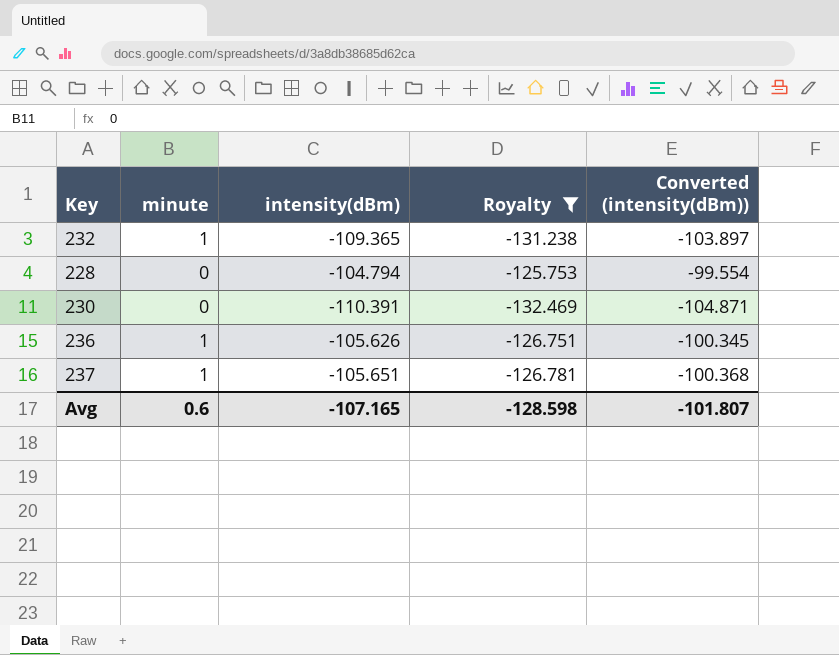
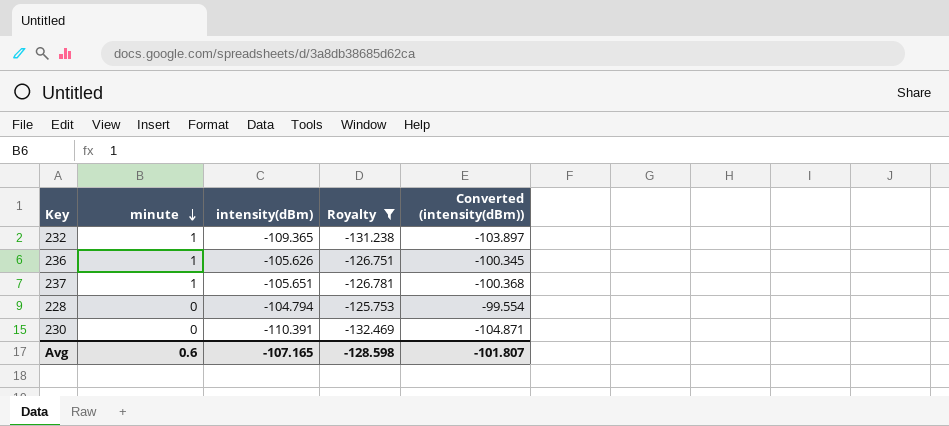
row order: none -> minute descending

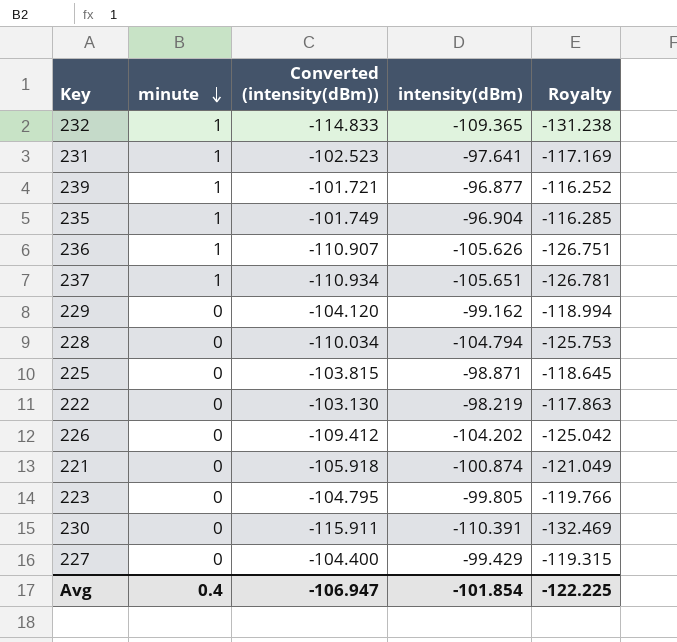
filter: Royalty <= -125.753 -> none
column Converted (intensity(dBm)) | formula: [intensity(dBm)] * 0.95 -> [intensity(dBm)] * 1.05
column Converted (intensity(dBm)) | position: 5 -> 3
Avg | minute: 0.6 -> 0.4
Avg | Converted (intensity(dBm)): -101.807 -> -106.947
Avg | intensity(dBm): -107.165 -> -101.854
Avg | Royalty: -128.598 -> -122.225

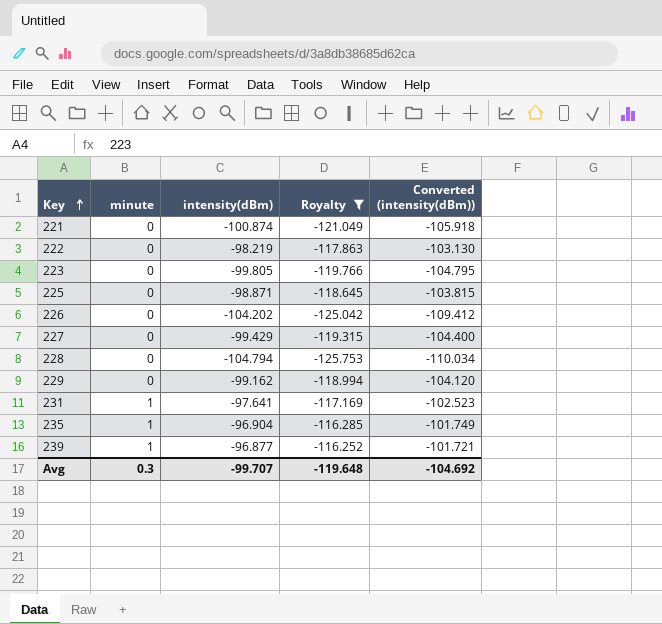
filter: none -> Royalty >= -125.753
row order: minute descending -> Key ascending
column Converted (intensity(dBm)) | position: 3 -> 5
Avg | minute: 0.4 -> 0.3
Avg | intensity(dBm): -101.854 -> -99.707
Avg | Royalty: -122.225 -> -119.648
Avg | Converted (intensity(dBm)): -106.947 -> -104.692

